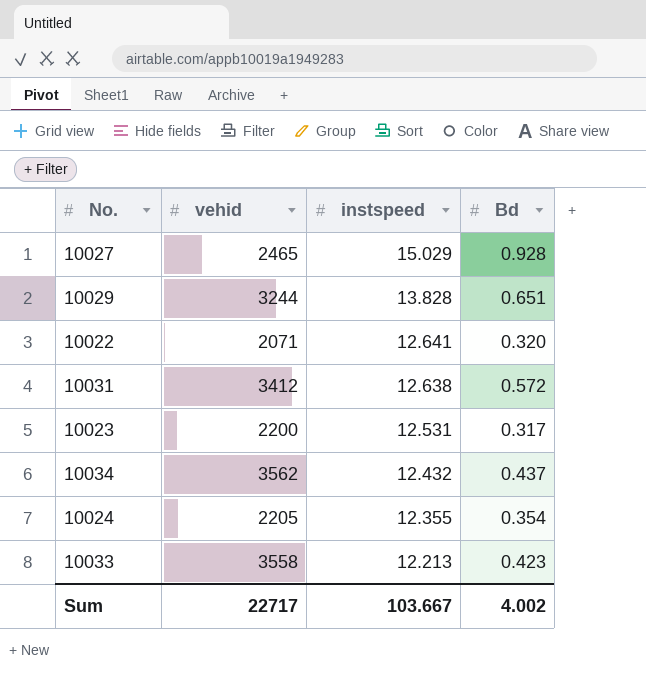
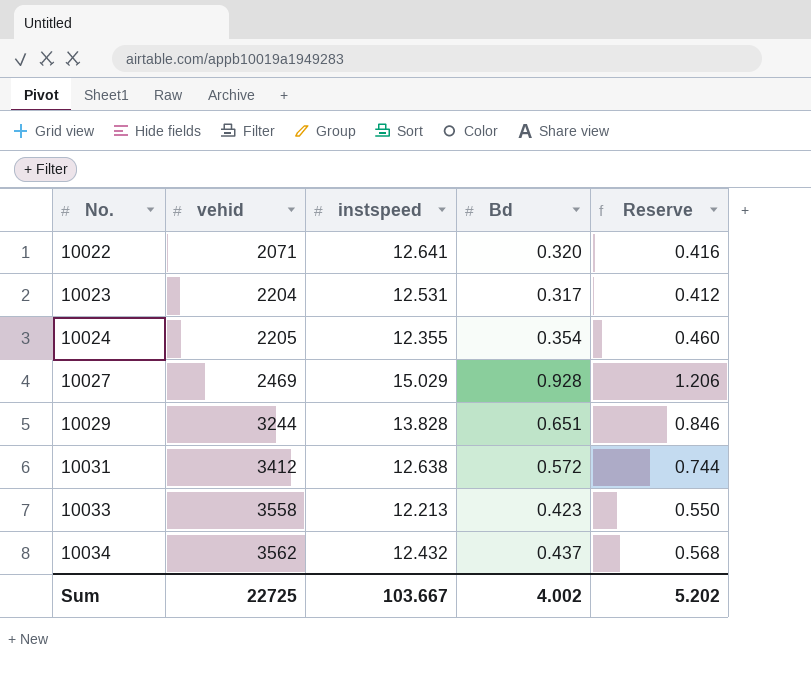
row order: instspeed descending -> No. ascending
column Reserve | formula: none -> [Bd] * 1.3
10023 | vehid: 2200 -> 2204
10027 | vehid: 2465 -> 2469
Sum | vehid: 22717 -> 22725

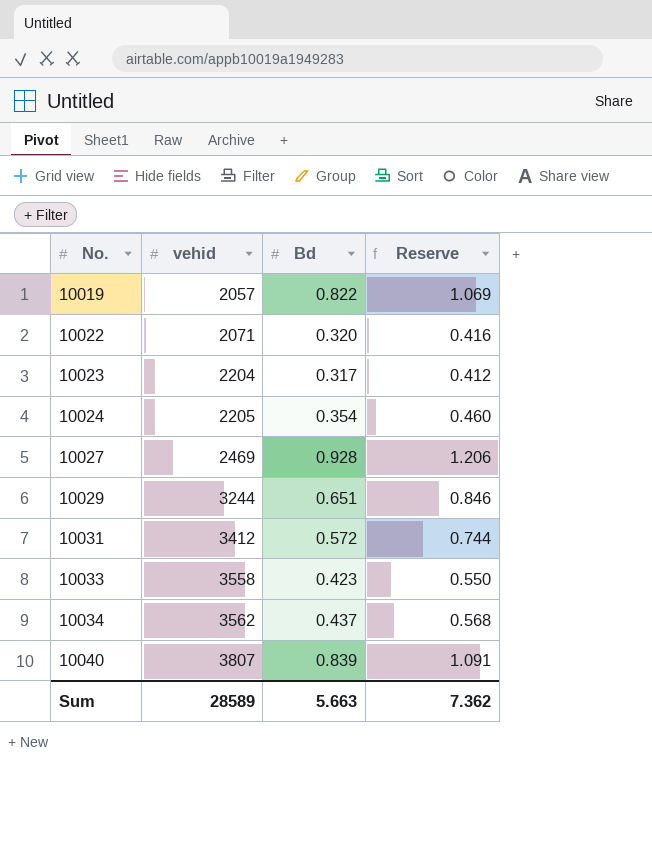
column instspeed | position: 3 -> none
row 10019: none -> 2057 | 0.822 | 1.069
row 10040: none -> 3807 | 0.839 | 1.091
Sum | vehid: 22725 -> 28589
Sum | Bd: 4.002 -> 5.663
Sum | Reserve: 5.202 -> 7.362

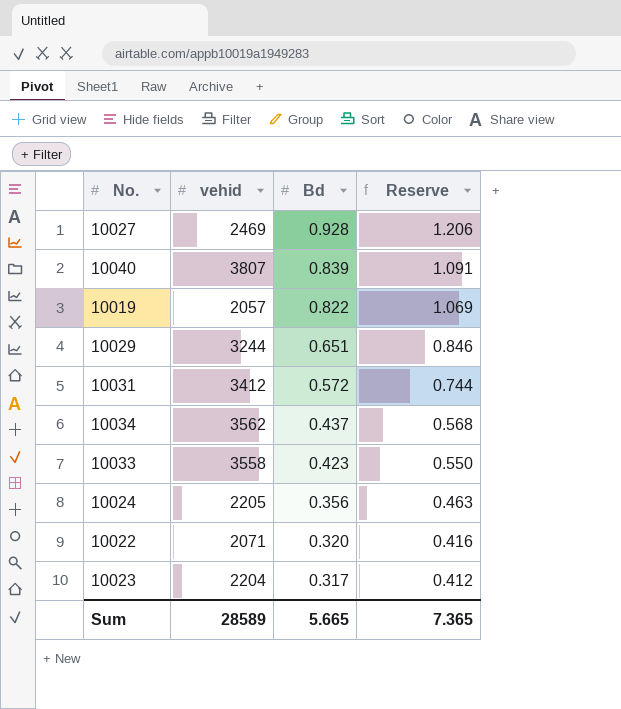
row order: No. ascending -> Bd descending
10024 | Bd: 0.354 -> 0.356
10024 | Reserve: 0.460 -> 0.463
Sum | Bd: 5.663 -> 5.665
Sum | Reserve: 7.362 -> 7.365

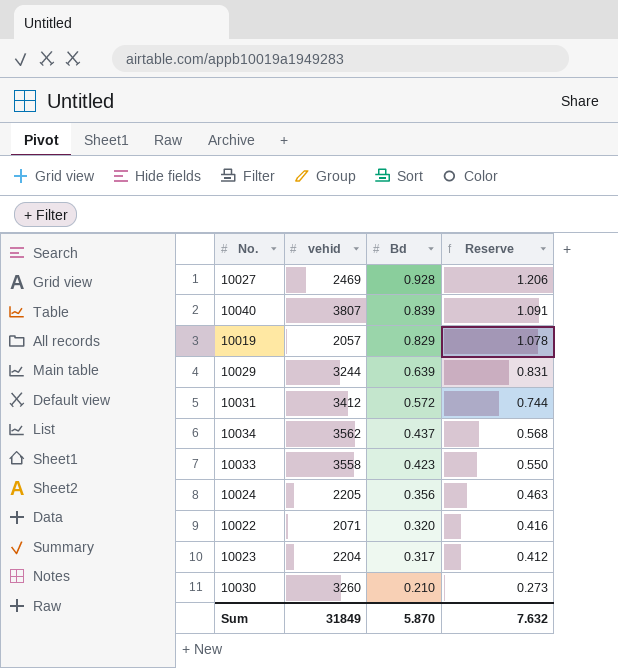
10019 | Bd: 0.822 -> 0.829
10019 | Reserve: 1.069 -> 1.078
10029 | Bd: 0.651 -> 0.639
10029 | Reserve: 0.846 -> 0.831
row 10030: none -> 3260 | 0.210 | 0.273
Sum | vehid: 28589 -> 31849
Sum | Bd: 5.665 -> 5.870
Sum | Reserve: 7.365 -> 7.632

